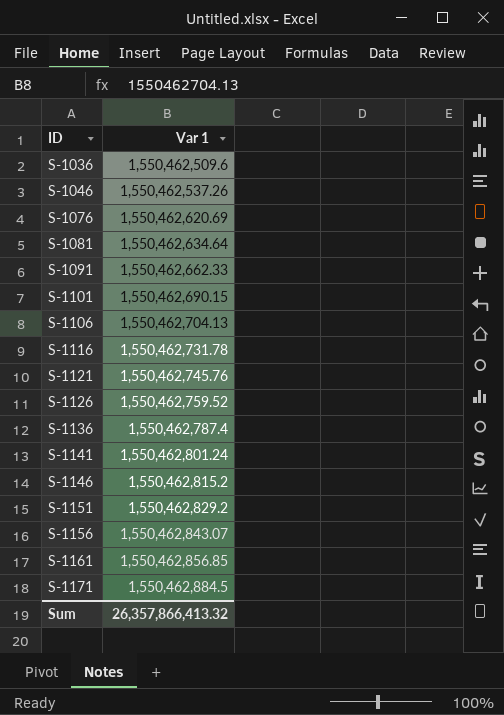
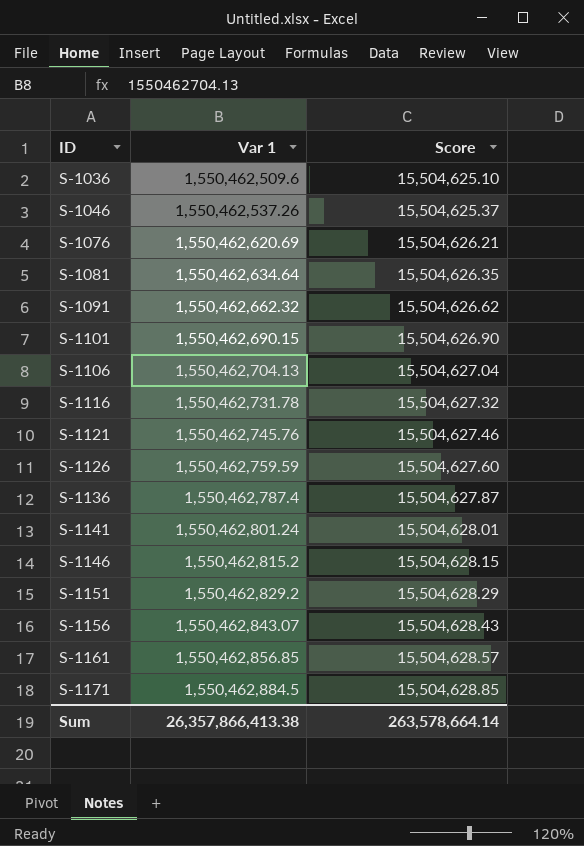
column Score | formula: none -> [Var 1] * 0.01
S-1091 | Var 1: 1,550,462,662.33 -> 1,550,462,662.32
S-1126 | Var 1: 1,550,462,759.52 -> 1,550,462,759.59
Sum | Var 1: 26,357,866,413.32 -> 26,357,866,413.38

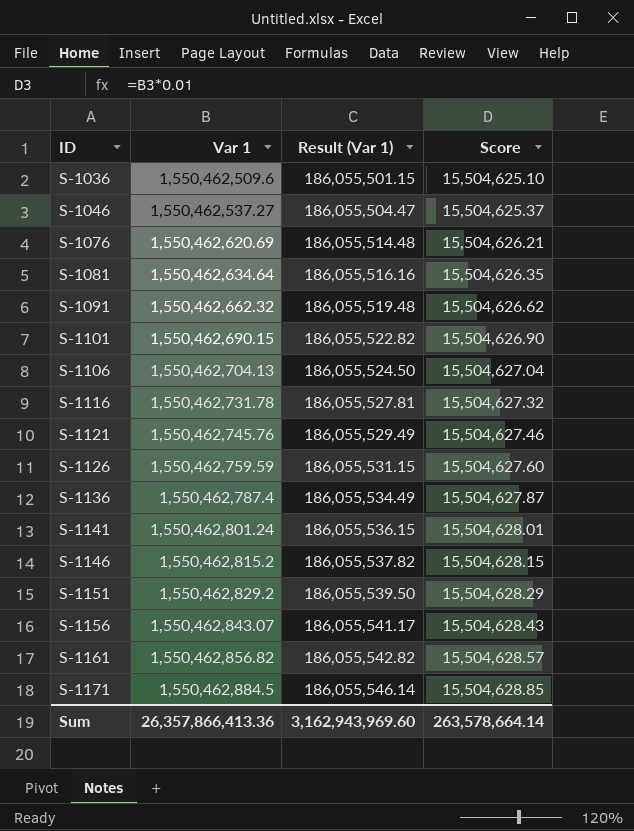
column Result (Var 1) | formula: none -> [Var 1] * 0.12
S-1046 | Var 1: 1,550,462,537.26 -> 1,550,462,537.27
S-1161 | Var 1: 1,550,462,856.85 -> 1,550,462,856.82
Sum | Var 1: 26,357,866,413.38 -> 26,357,866,413.36

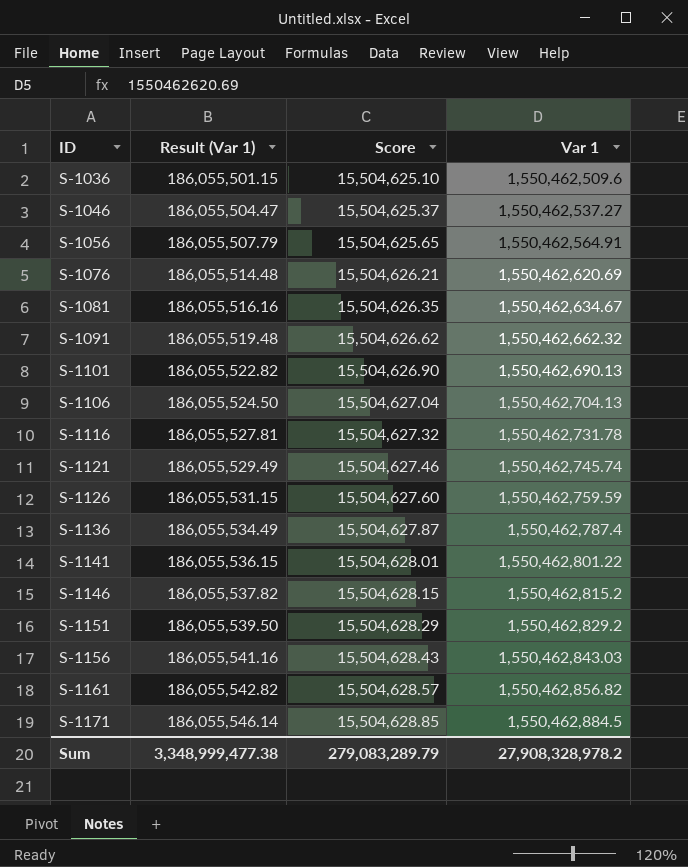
column Var 1 | position: 2 -> 4
row S-1056: none -> 186,055,507.79 | 15,504,625.65 | 1,550,462,564.91
S-1081 | Var 1: 1,550,462,634.64 -> 1,550,462,634.67
S-1101 | Var 1: 1,550,462,690.15 -> 1,550,462,690.13
S-1121 | Var 1: 1,550,462,745.76 -> 1,550,462,745.74
S-1141 | Var 1: 1,550,462,801.24 -> 1,550,462,801.22
S-1156 | Result (Var 1): 186,055,541.17 -> 186,055,541.16
S-1156 | Var 1: 1,550,462,843.07 -> 1,550,462,843.03
Sum | Result (Var 1): 3,162,943,969.60 -> 3,348,999,477.38
Sum | Score: 263,578,664.14 -> 279,083,289.79
Sum | Var 1: 26,357,866,413.36 -> 27,908,328,978.2

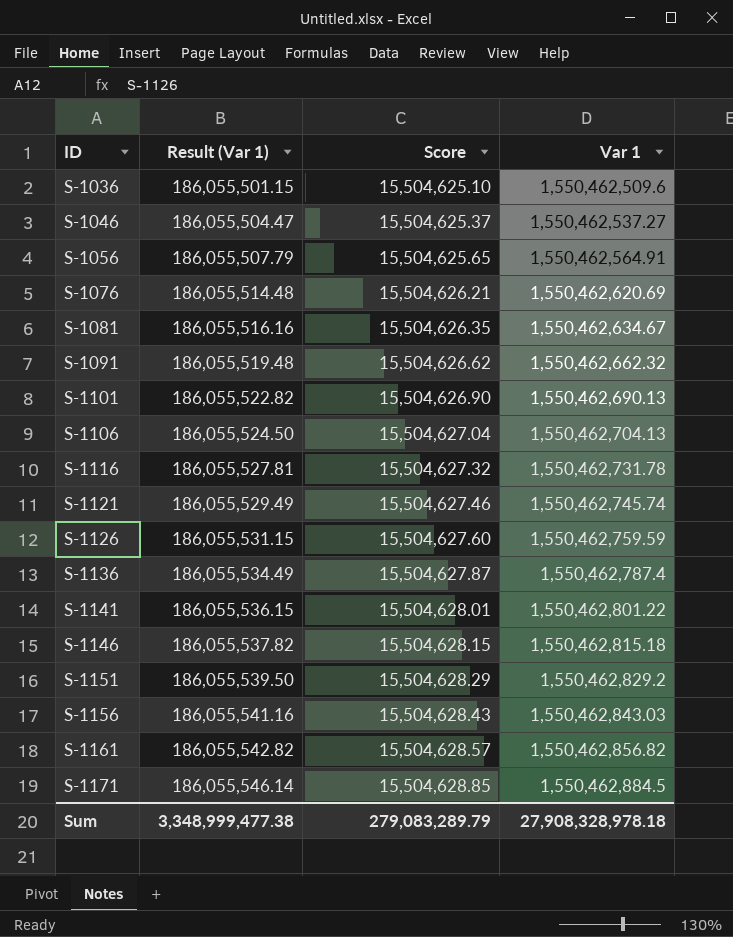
S-1146 | Var 1: 1,550,462,815.2 -> 1,550,462,815.18
Sum | Var 1: 27,908,328,978.2 -> 27,908,328,978.18

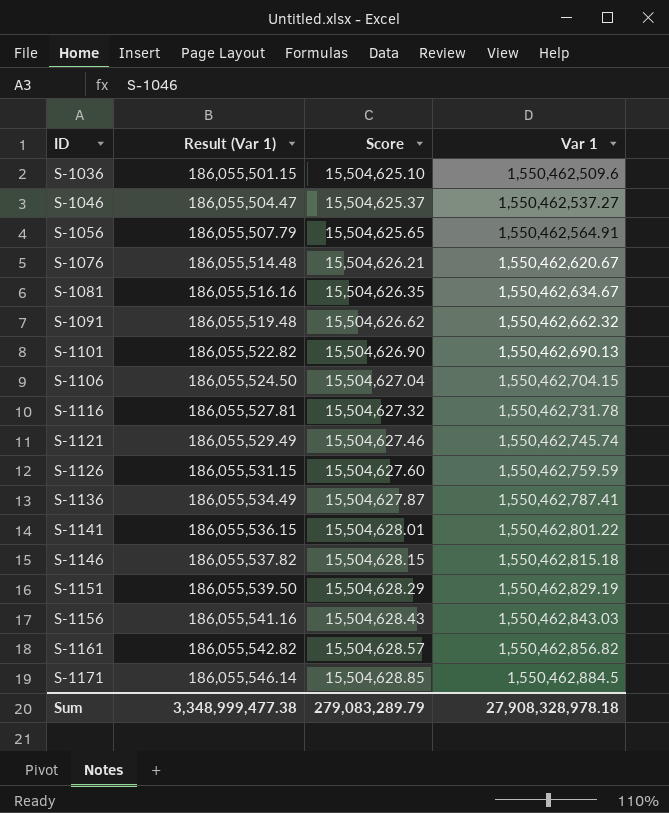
S-1076 | Var 1: 1,550,462,620.69 -> 1,550,462,620.67
S-1106 | Var 1: 1,550,462,704.13 -> 1,550,462,704.15
S-1136 | Var 1: 1,550,462,787.4 -> 1,550,462,787.41
S-1151 | Var 1: 1,550,462,829.2 -> 1,550,462,829.19

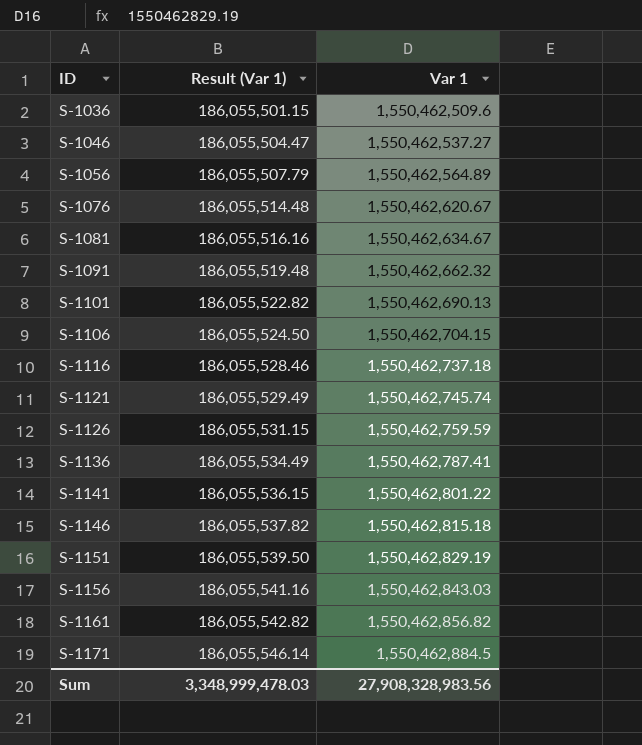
column Score | formula: [Var 1] * 0.01 -> none
S-1056 | Var 1: 1,550,462,564.91 -> 1,550,462,564.89
S-1116 | Result (Var 1): 186,055,527.81 -> 186,055,528.46
S-1116 | Var 1: 1,550,462,731.78 -> 1,550,462,737.18
Sum | Result (Var 1): 3,348,999,477.38 -> 3,348,999,478.03
Sum | Var 1: 27,908,328,978.18 -> 27,908,328,983.56

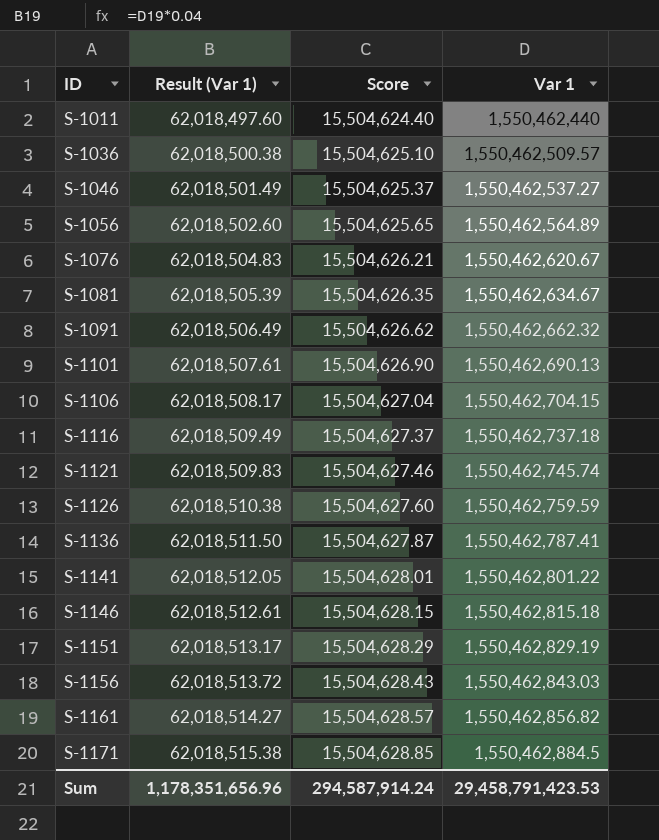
column Result (Var 1) | formula: [Var 1] * 0.12 -> [Var 1] * 0.04
column Score | formula: none -> [Var 1] * 0.01
row S-1011: none -> 62,018,497.60 | 15,504,624.40 | 1,550,462,440
S-1036 | Var 1: 1,550,462,509.6 -> 1,550,462,509.57
Sum | Result (Var 1): 3,348,999,478.03 -> 1,178,351,656.96
Sum | Var 1: 27,908,328,983.56 -> 29,458,791,423.53

